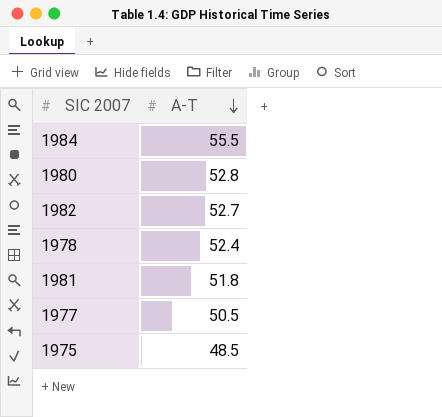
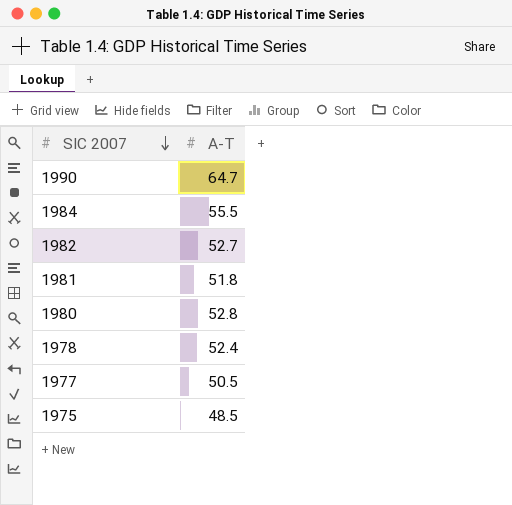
row order: A-T descending -> SIC 2007 descending
row 1990: none -> 64.7

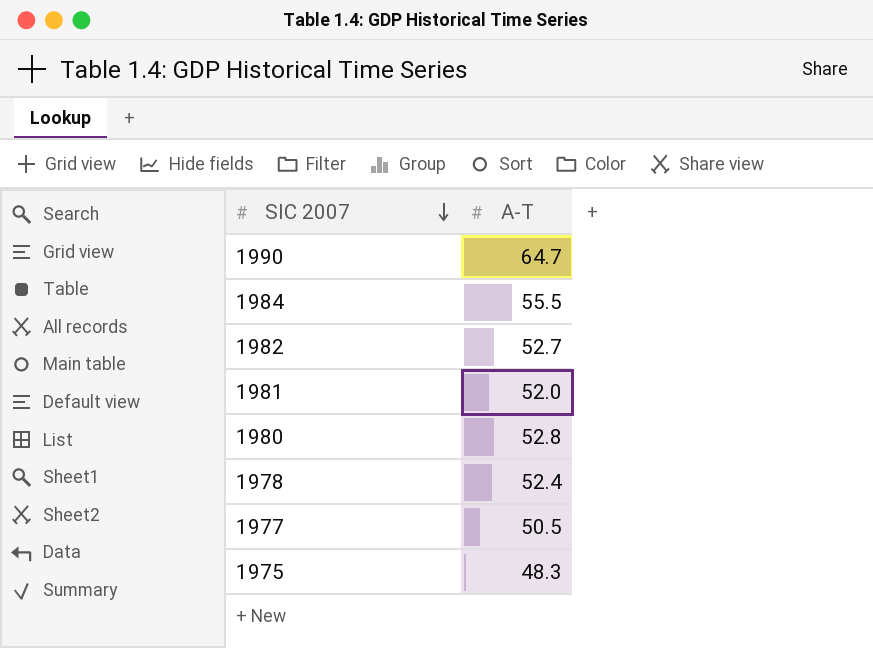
1981 | A-T: 51.8 -> 52.0
1975 | A-T: 48.5 -> 48.3

